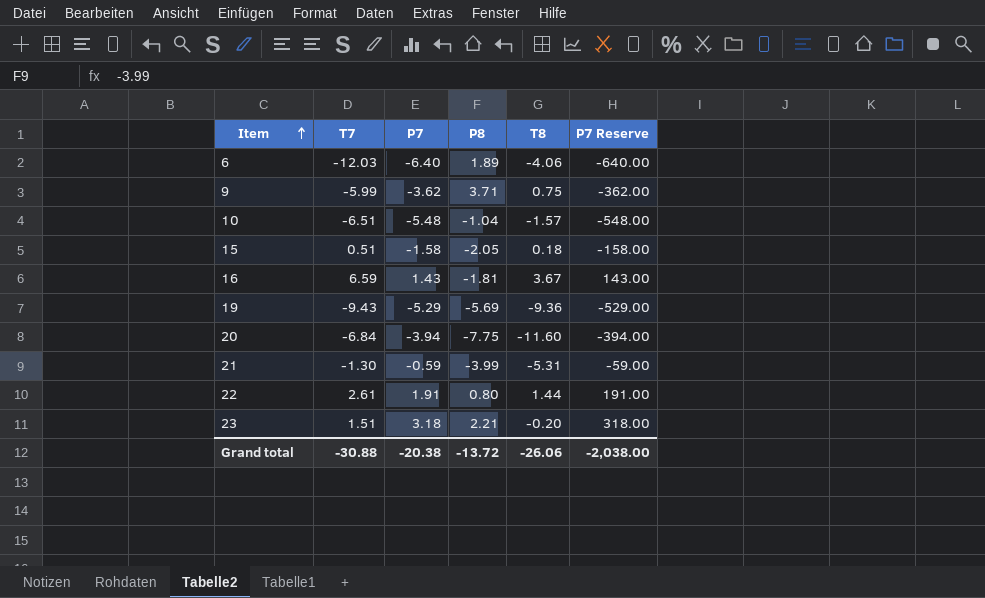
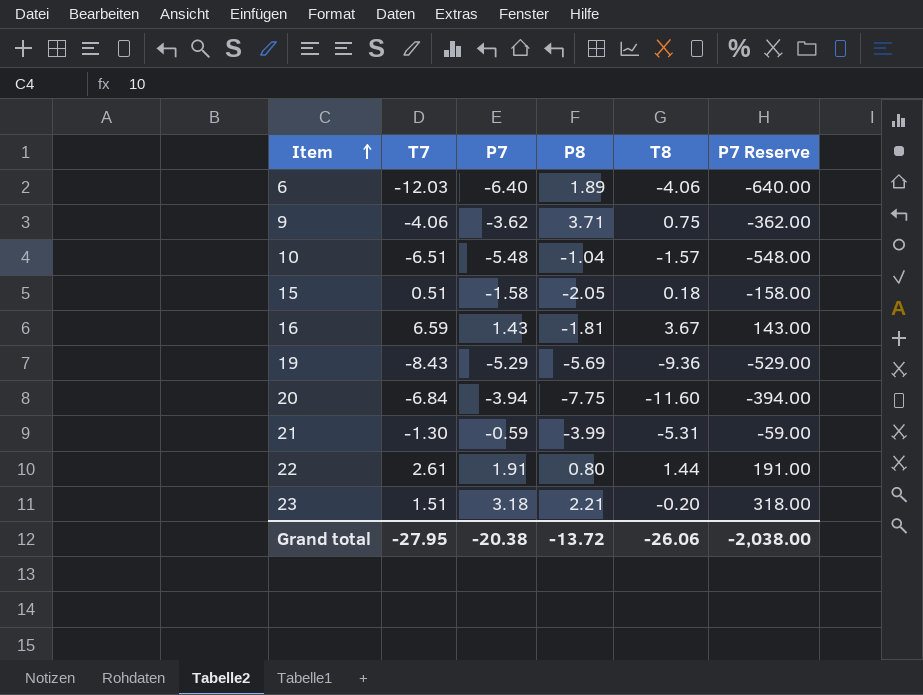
9 | T7: -5.99 -> -4.06
19 | T7: -9.43 -> -8.43
Grand total | T7: -30.88 -> -27.95

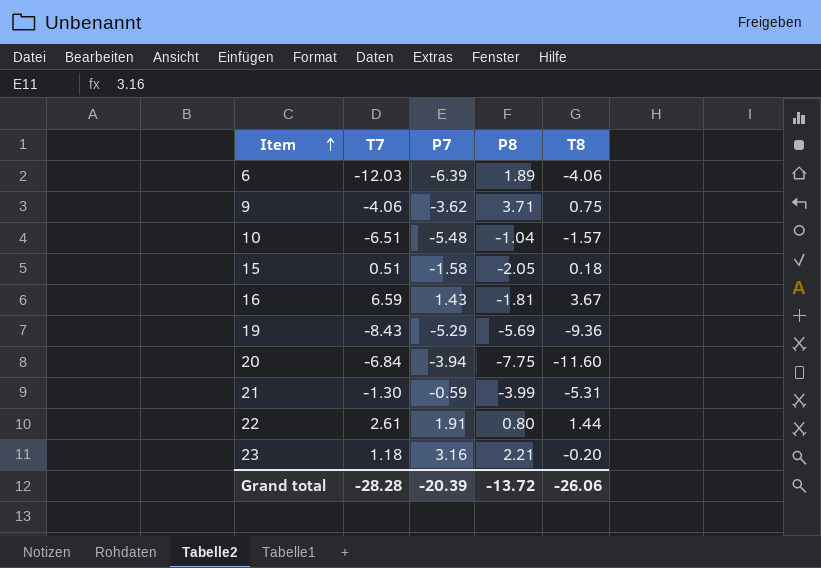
column P7 Reserve | formula: [P7] * 100 -> none
6 | P7: -6.40 -> -6.39
23 | T7: 1.51 -> 1.18
23 | P7: 3.18 -> 3.16
Grand total | T7: -27.95 -> -28.28
Grand total | P7: -20.38 -> -20.39

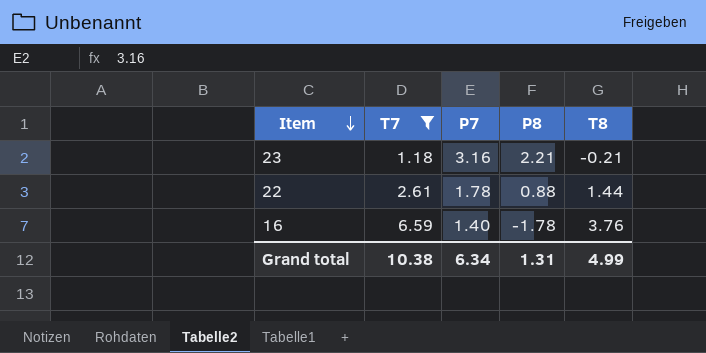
filter: none -> T7 >= 1.18
row order: Item ascending -> Item descending
23 | T8: -0.20 -> -0.21
22 | P7: 1.91 -> 1.78
22 | P8: 0.80 -> 0.88
16 | P7: 1.43 -> 1.40
16 | P8: -1.81 -> -1.78
16 | T8: 3.67 -> 3.76
Grand total | T7: -28.28 -> 10.38
Grand total | P7: -20.39 -> 6.34
Grand total | P8: -13.72 -> 1.31
Grand total | T8: -26.06 -> 4.99

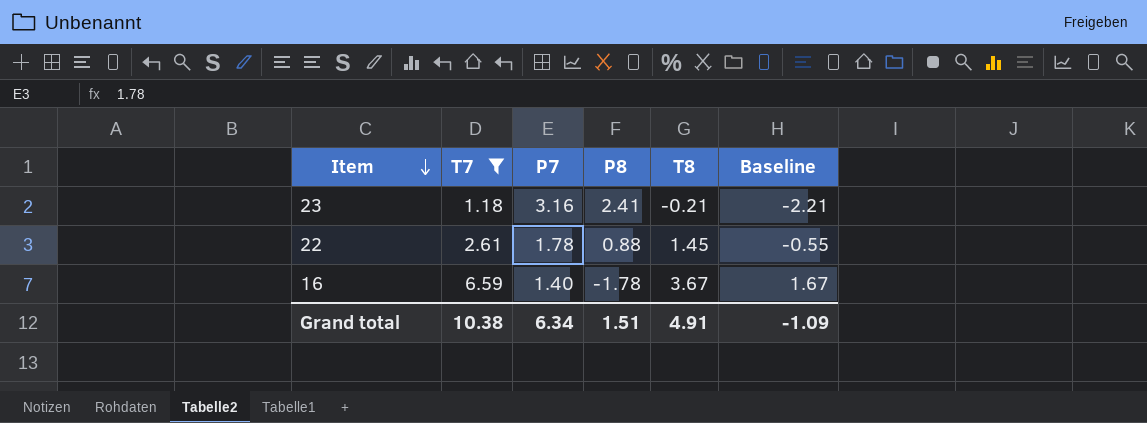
column Baseline | formula: none -> [T8] - 2
23 | P8: 2.21 -> 2.41
22 | T8: 1.44 -> 1.45
16 | T8: 3.76 -> 3.67
Grand total | P8: 1.31 -> 1.51
Grand total | T8: 4.99 -> 4.91

